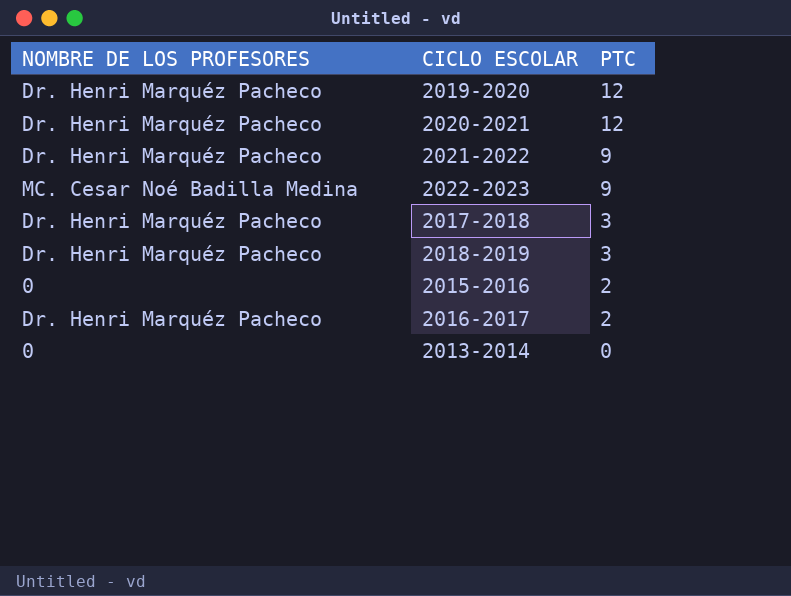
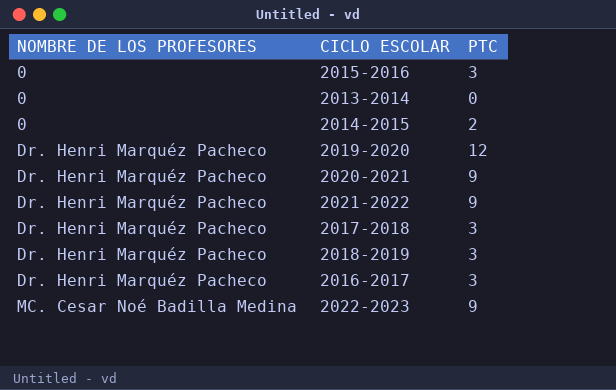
row order: PTC descending -> NOMBRE DE LOS PROFESORES ascending
2015-2016 | PTC: 2 -> 3
row 2014-2015: none -> 0 | 2
2020-2021 | PTC: 12 -> 9
2016-2017 | PTC: 2 -> 3

